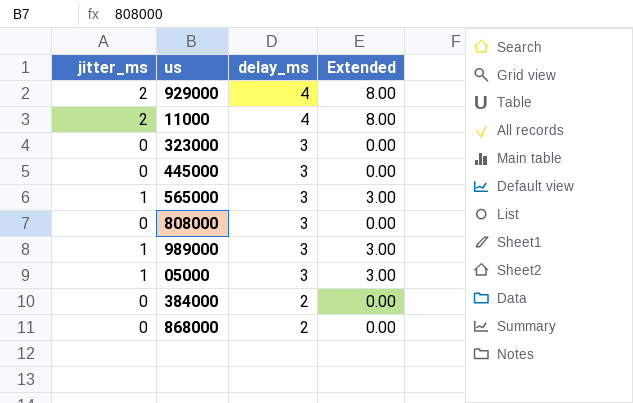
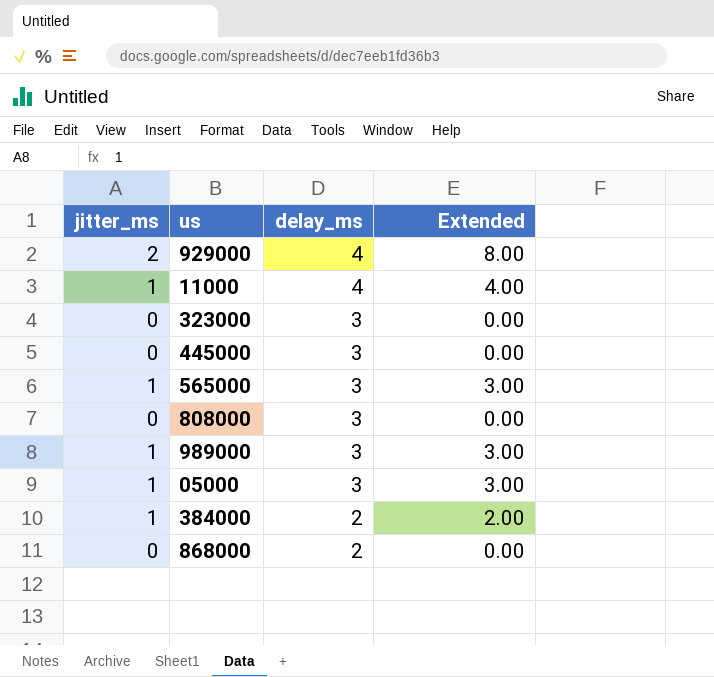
11000 | jitter_ms: 2 -> 1
11000 | Extended: 8.00 -> 4.00
384000 | jitter_ms: 0 -> 1
384000 | Extended: 0.00 -> 2.00

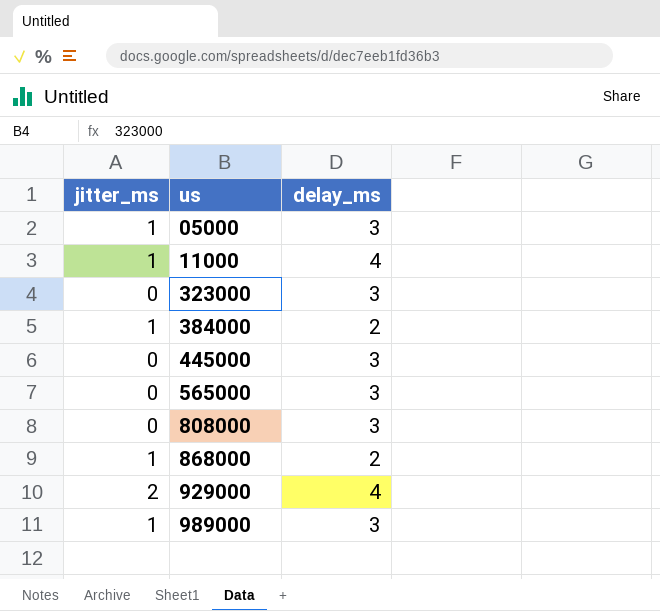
row order: delay_ms descending -> us ascending
column Extended | formula: [jitter_ms] * [delay_ms] -> none
565000 | jitter_ms: 1 -> 0
868000 | jitter_ms: 0 -> 1

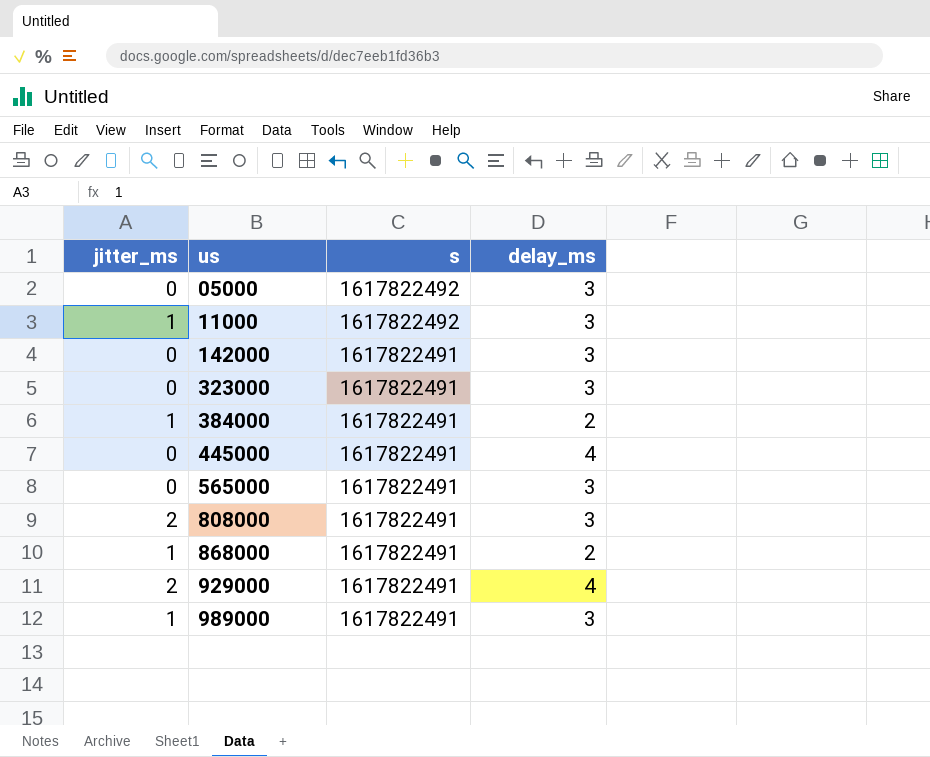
column s | position: none -> 3
05000 | jitter_ms: 1 -> 0
11000 | delay_ms: 4 -> 3
row 142000: none -> 0 | 1617822491 | 3
445000 | delay_ms: 3 -> 4
808000 | jitter_ms: 0 -> 2

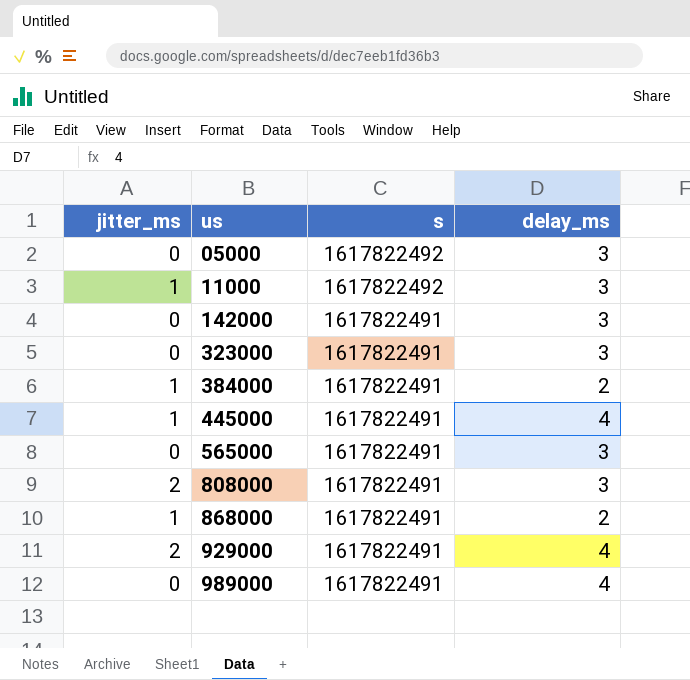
445000 | jitter_ms: 0 -> 1
989000 | jitter_ms: 1 -> 0
989000 | delay_ms: 3 -> 4

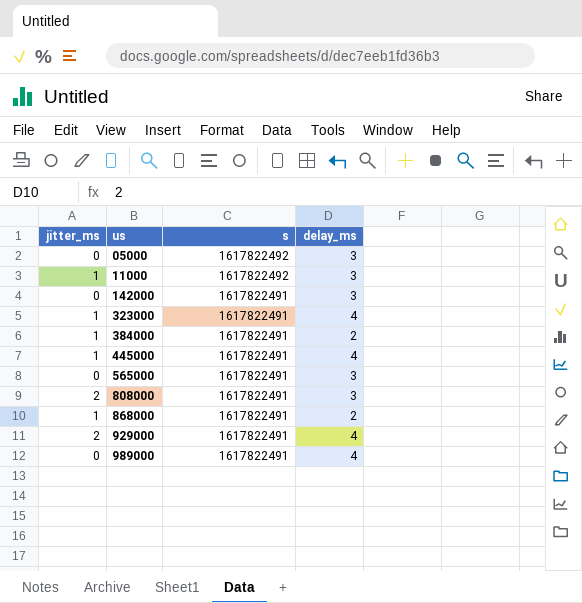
323000 | jitter_ms: 0 -> 1
323000 | delay_ms: 3 -> 4

